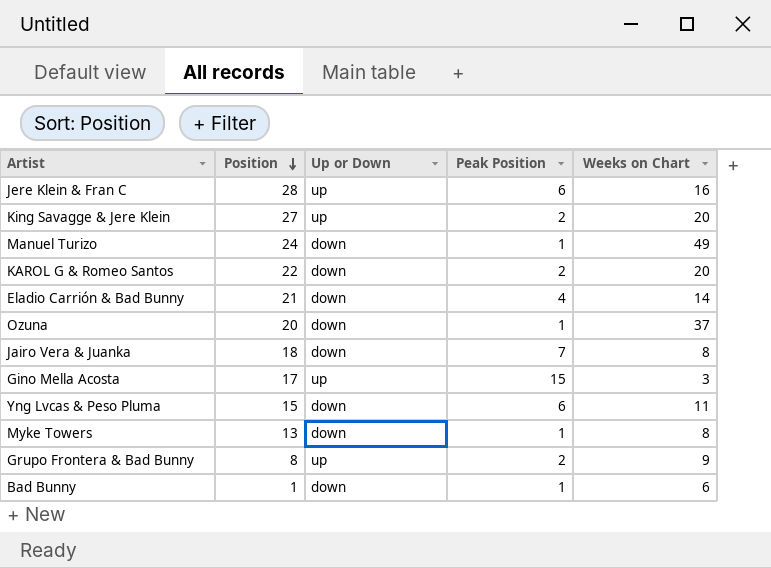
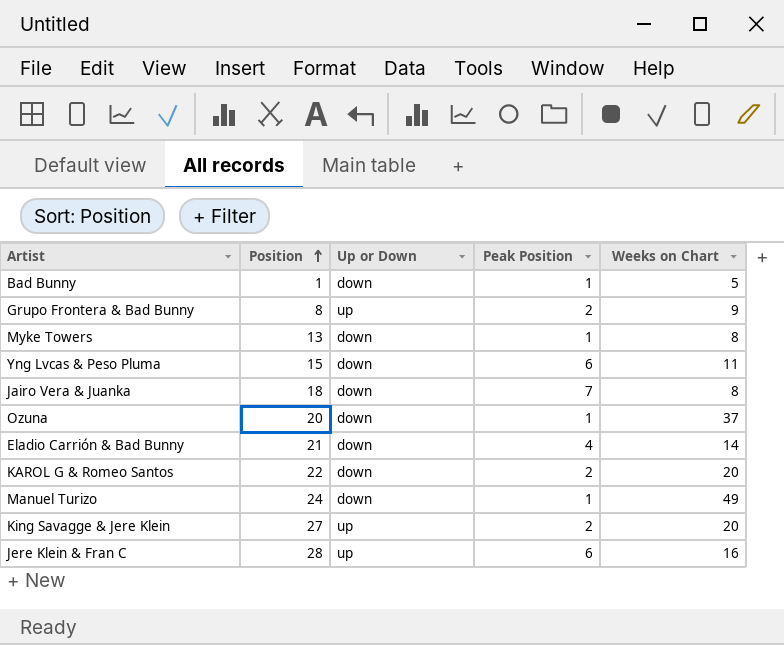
row order: Position descending -> Position ascending
row Gino Mella Acosta: 17 | up | 15 | 3 -> none
Bad Bunny | Weeks on Chart: 6 -> 5

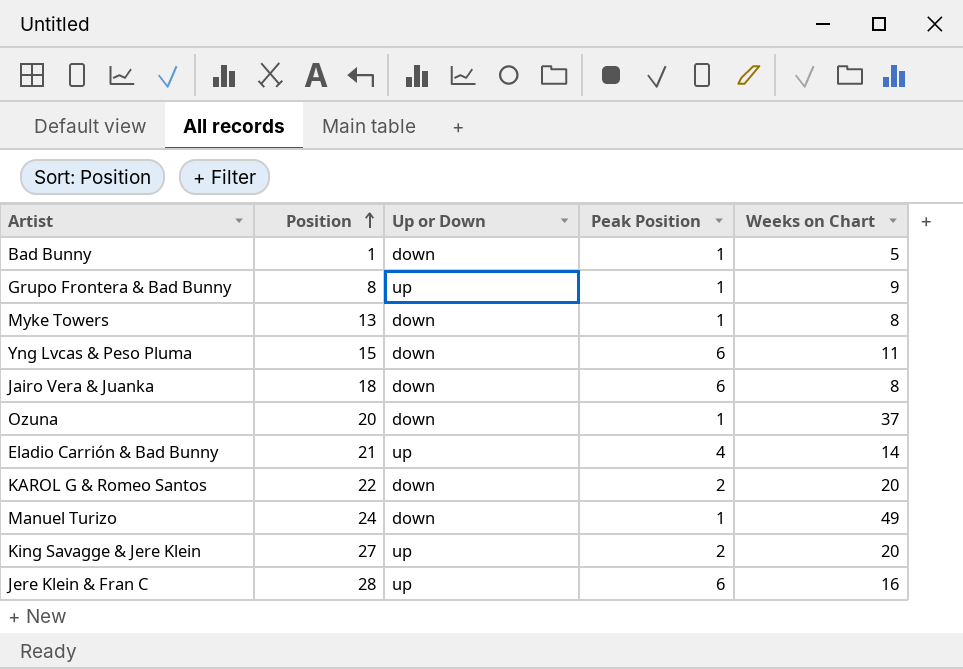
Grupo Frontera & Bad Bunny | Peak Position: 2 -> 1
Jairo Vera & Juanka | Peak Position: 7 -> 6
Eladio Carrión & Bad Bunny | Up or Down: down -> up

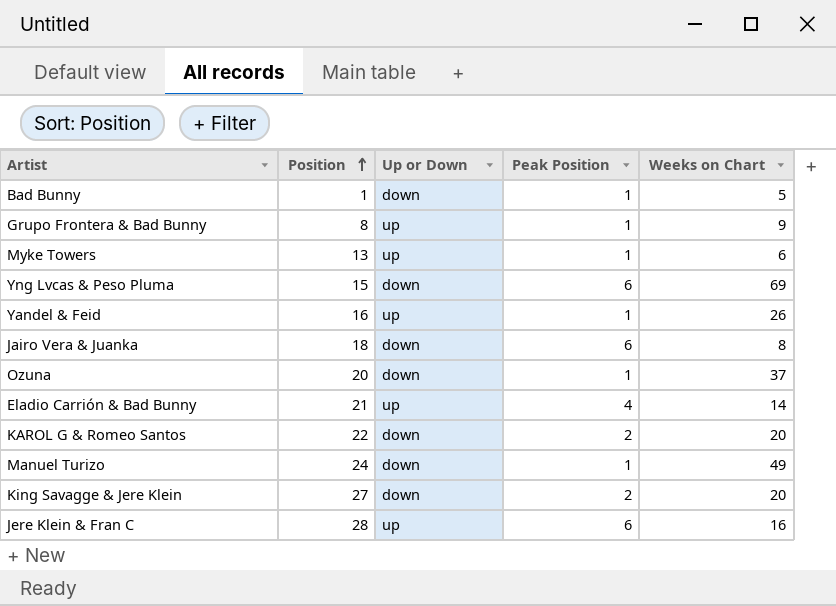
Myke Towers | Up or Down: down -> up
Myke Towers | Weeks on Chart: 8 -> 6
Yng Lvcas & Peso Pluma | Weeks on Chart: 11 -> 69
row Yandel & Feid: none -> 16 | up | 1 | 26
King Savagge & Jere Klein | Up or Down: up -> down

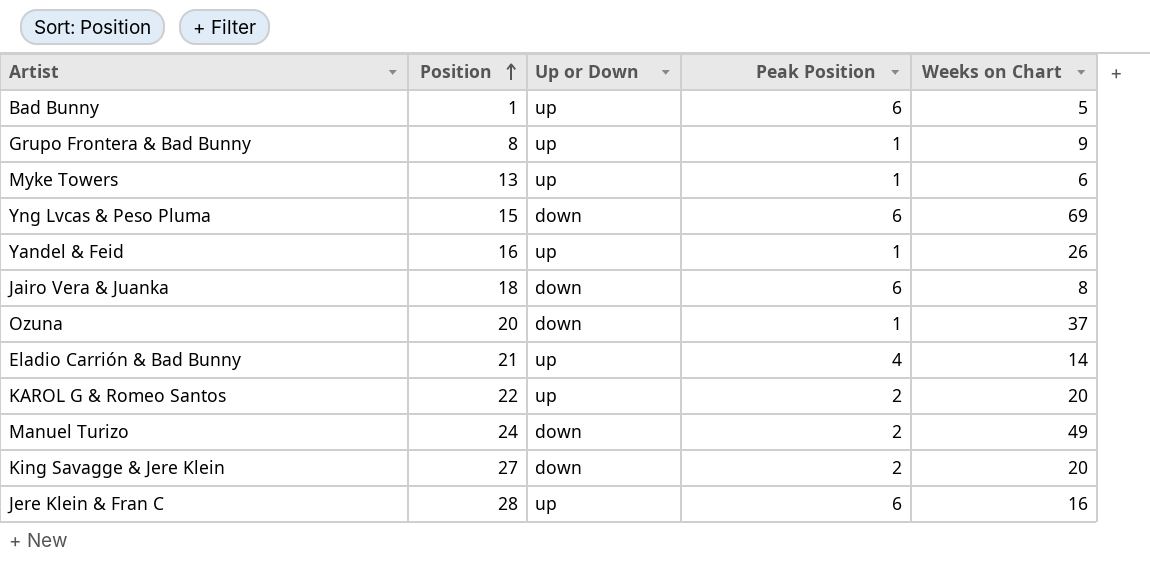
Bad Bunny | Up or Down: down -> up
Bad Bunny | Peak Position: 1 -> 6
KAROL G & Romeo Santos | Up or Down: down -> up
Manuel Turizo | Peak Position: 1 -> 2

